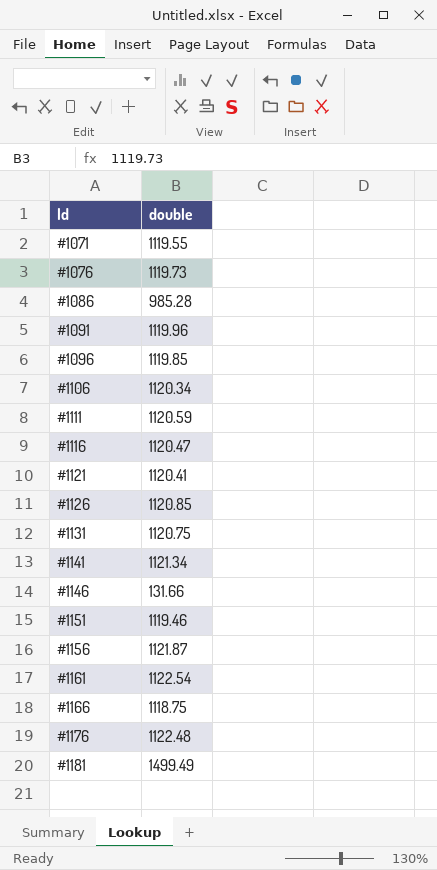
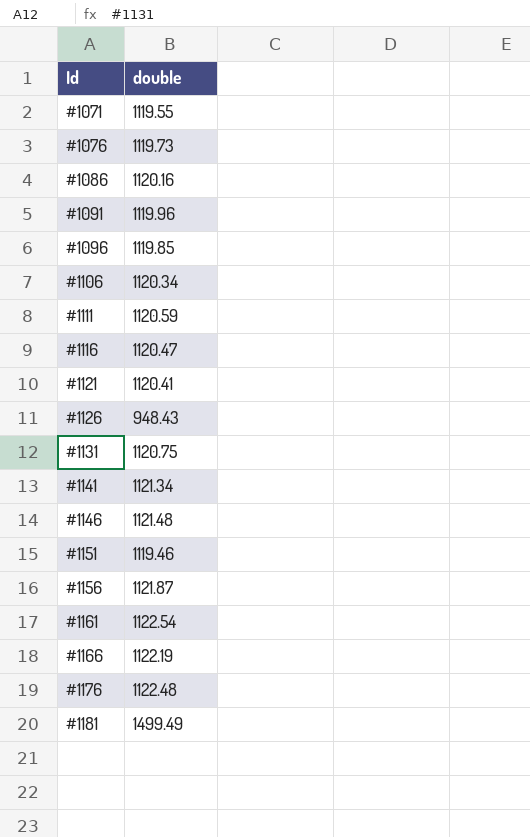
#1086 | double: 985.28 -> 1120.16
#1126 | double: 1120.85 -> 948.43
#1146 | double: 131.66 -> 1121.48
#1166 | double: 1118.75 -> 1122.19

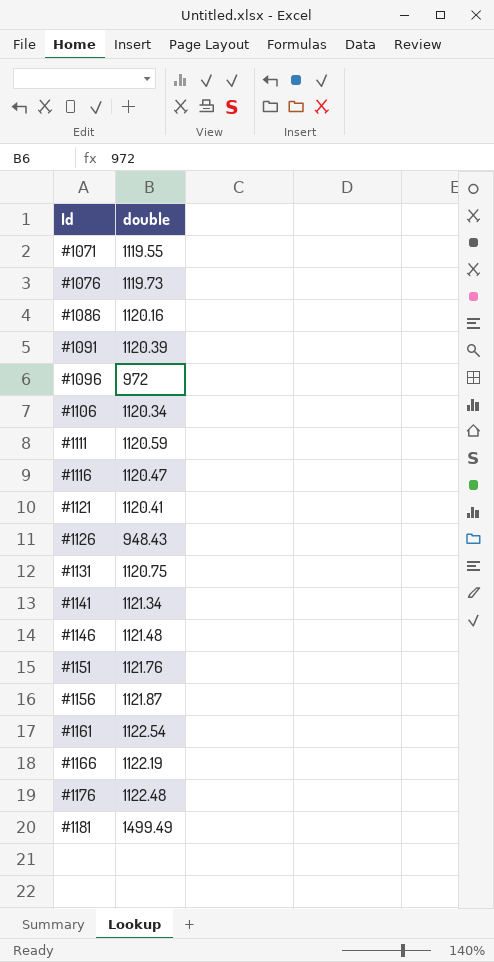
#1091 | double: 1119.96 -> 1120.39
#1096 | double: 1119.85 -> 972
#1151 | double: 1119.46 -> 1121.76

